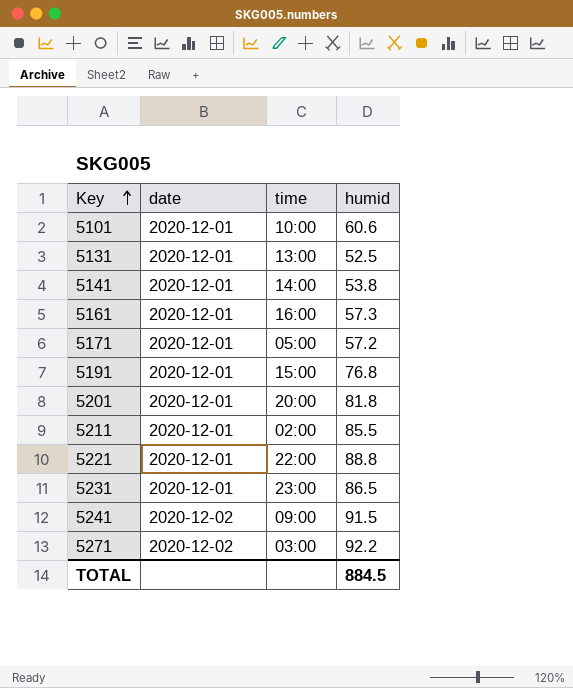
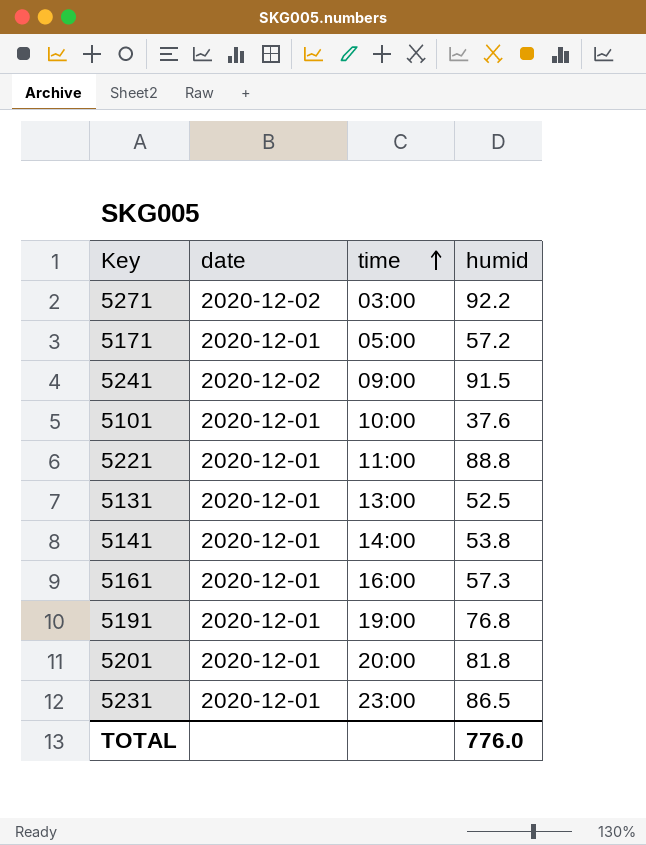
row order: Key ascending -> time ascending
row 5211: 2020-12-01 | 02:00 | 85.5 -> none
5101 | humid: 60.6 -> 37.6
5221 | time: 22:00 -> 11:00
5191 | time: 15:00 -> 19:00
TOTAL | humid: 884.5 -> 776.0

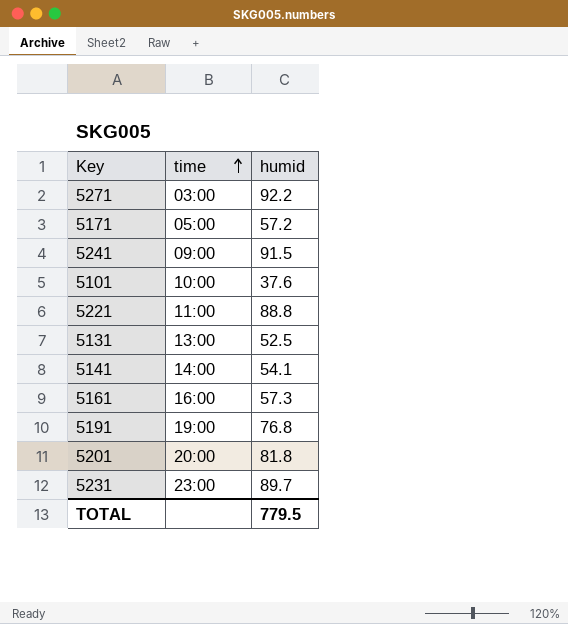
column date | position: 2 -> none
5141 | humid: 53.8 -> 54.1
5231 | humid: 86.5 -> 89.7
TOTAL | humid: 776.0 -> 779.5

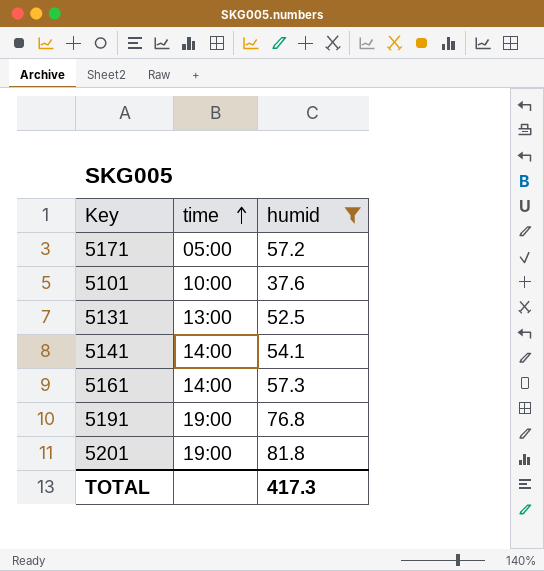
filter: none -> humid <= 81.8
5161 | time: 16:00 -> 14:00
5201 | time: 20:00 -> 19:00
TOTAL | humid: 779.5 -> 417.3

